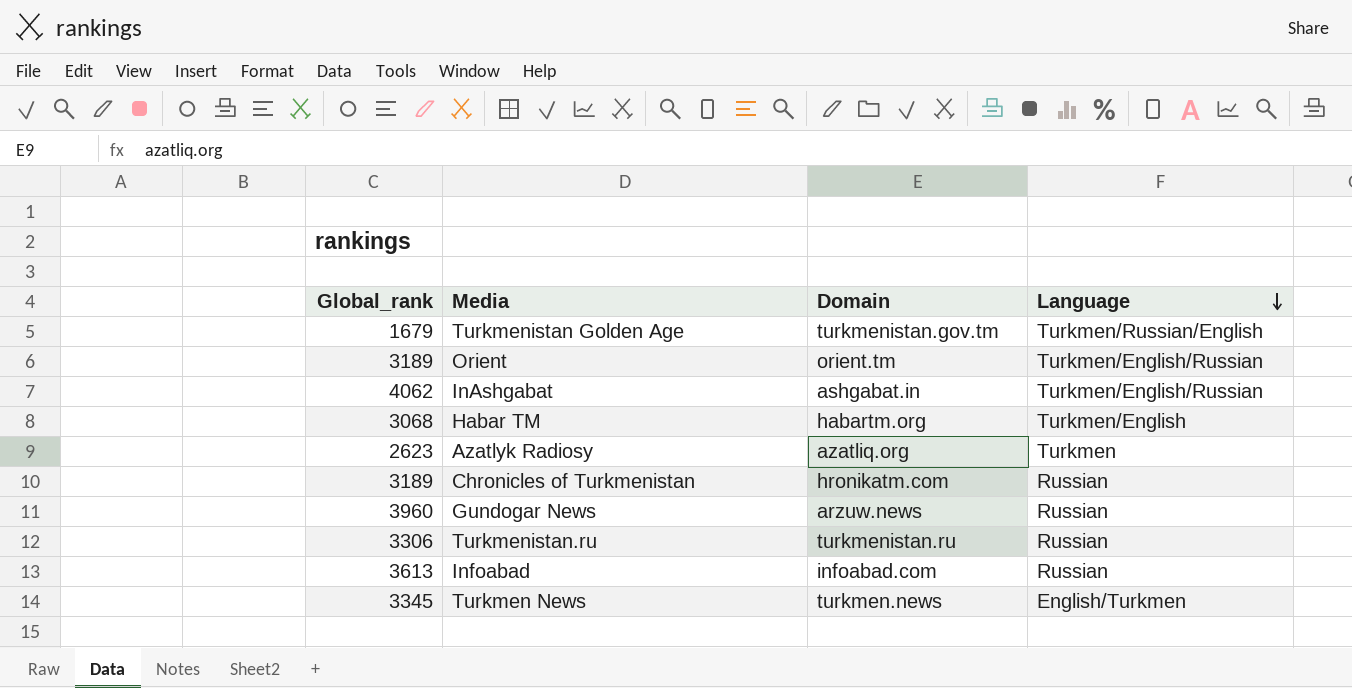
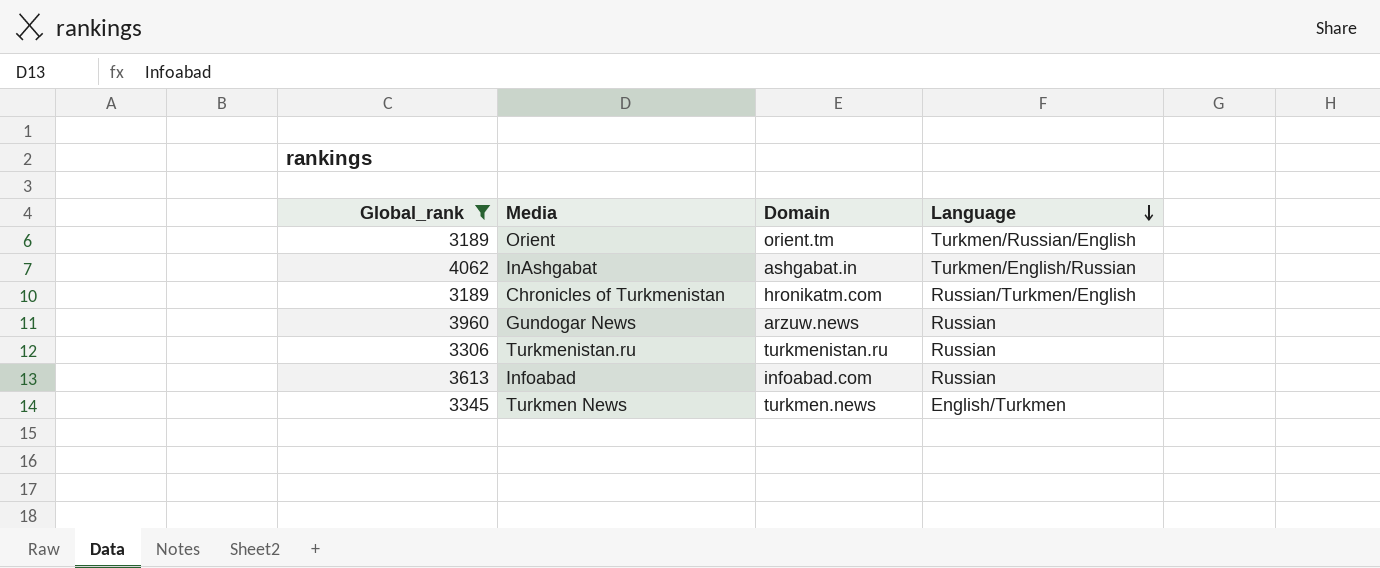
filter: none -> Global_rank >= 3189
Orient | Language: Turkmen/English/Russian -> Turkmen/Russian/English
Chronicles of Turkmenistan | Language: Russian -> Russian/Turkmen/English

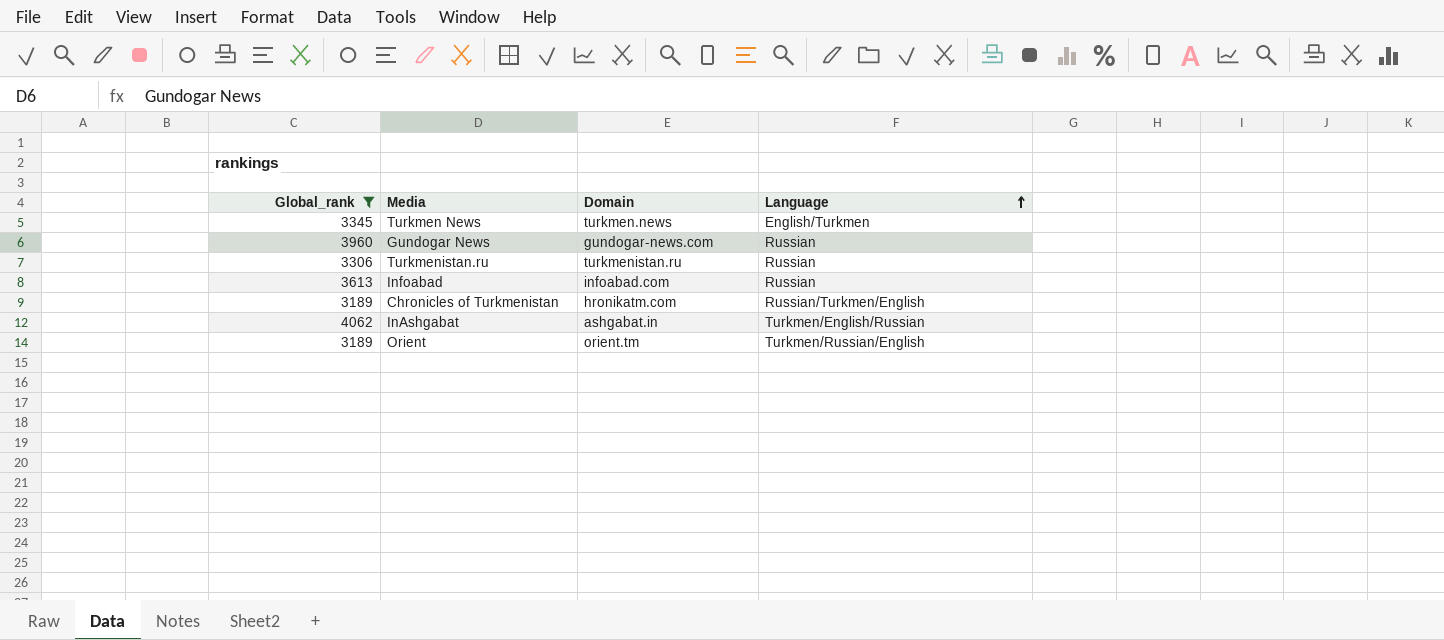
row order: Language descending -> Language ascending
Gundogar News | Domain: arzuw.news -> gundogar-news.com

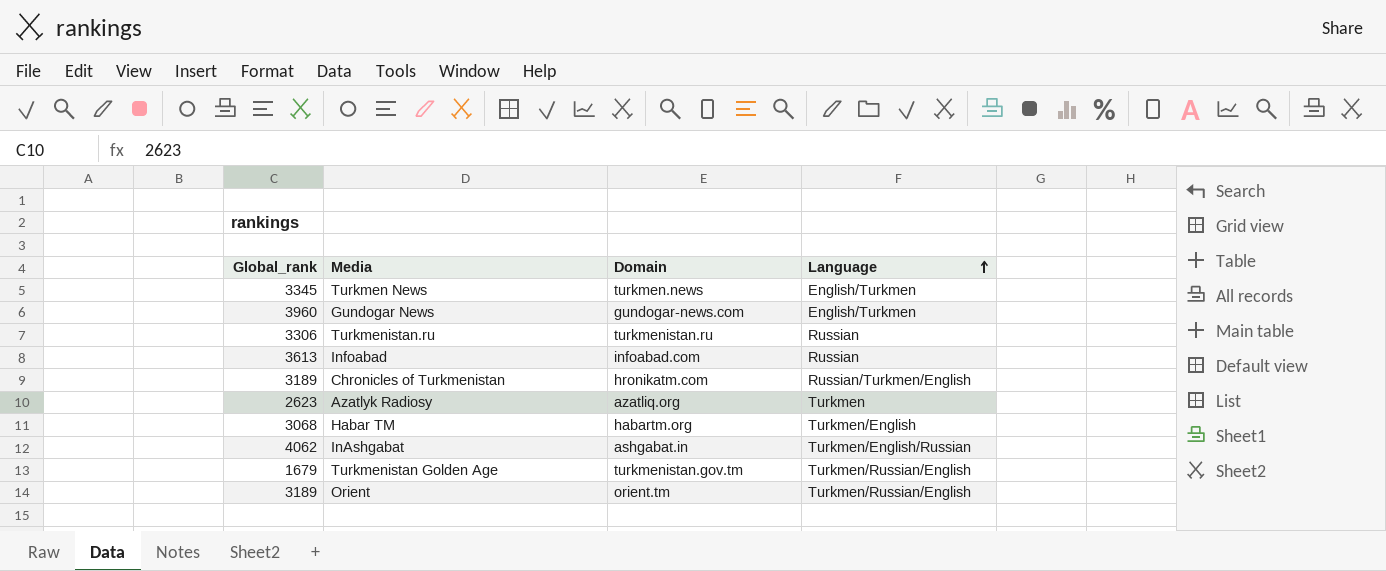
filter: Global_rank >= 3189 -> none
Gundogar News | Language: Russian -> English/Turkmen

